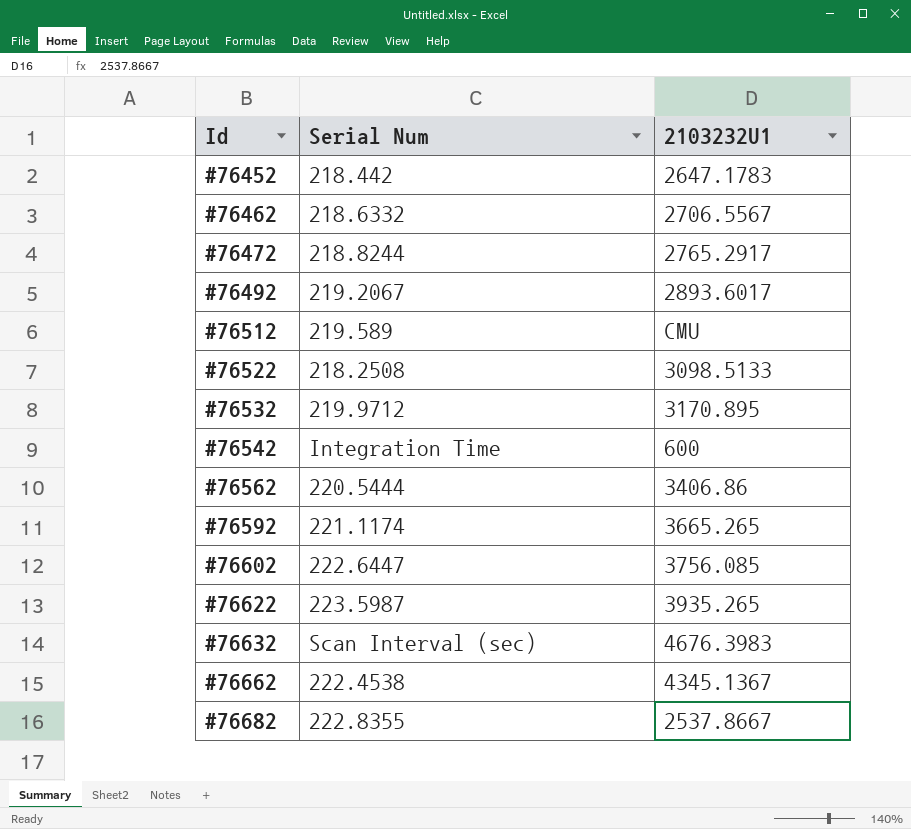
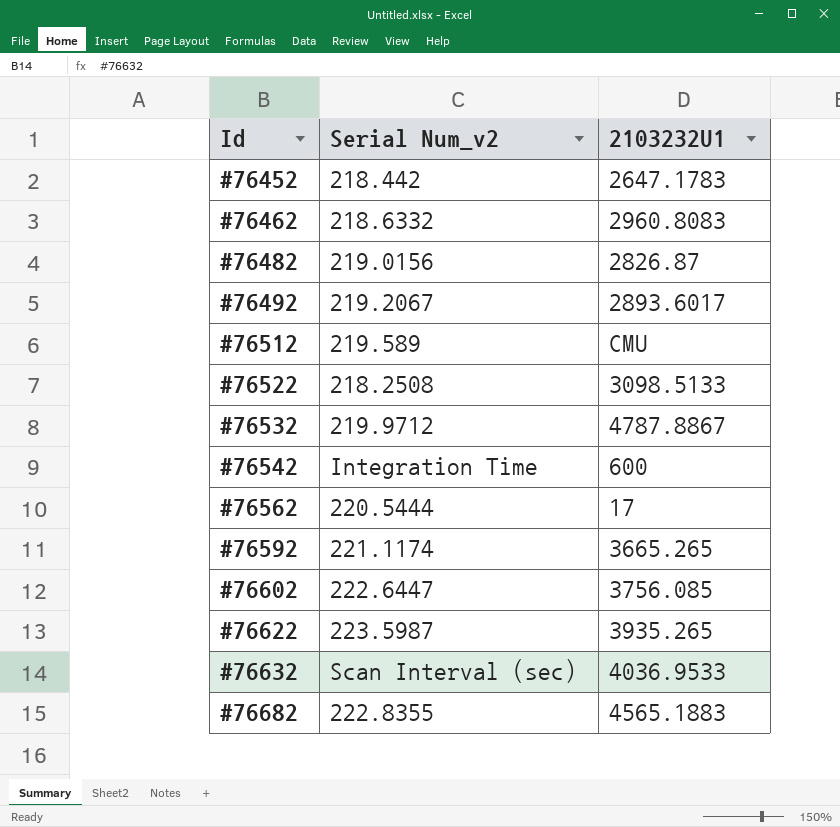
column name: Serial Num -> Serial Num_v2
row #76472: 218.8244 | 2765.2917 -> none
row #76662: 222.4538 | 4345.1367 -> none
#76462 | 2103232U1: 2706.5567 -> 2960.8083
row #76482: none -> 219.0156 | 2826.87
#76532 | 2103232U1: 3170.895 -> 4787.8867
#76562 | 2103232U1: 3406.86 -> 17
#76632 | 2103232U1: 4676.3983 -> 4036.9533
#76682 | 2103232U1: 2537.8667 -> 4565.1883

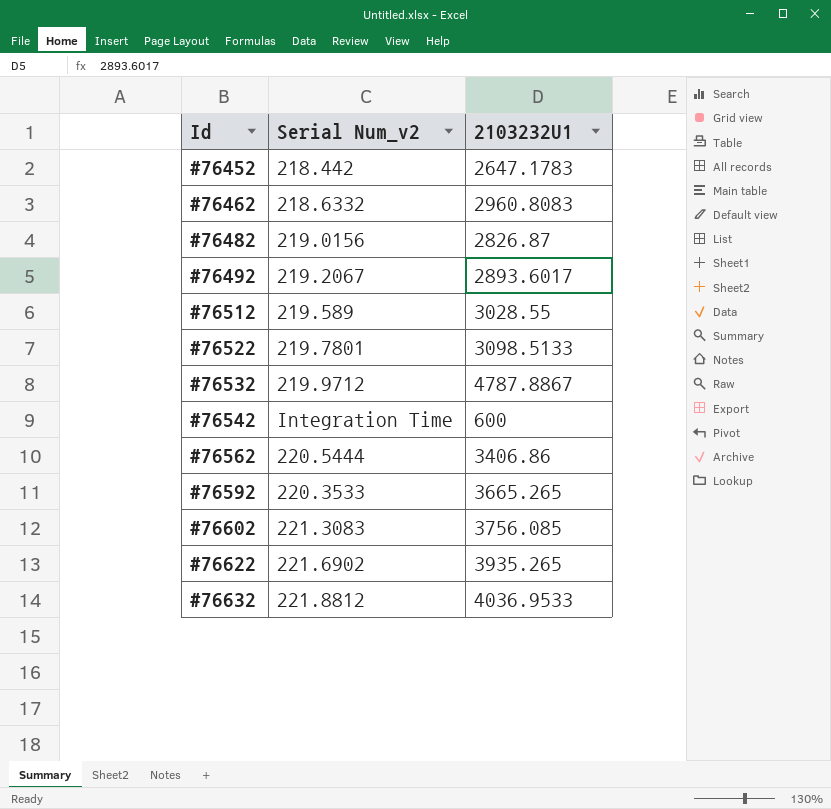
row #76682: 222.8355 | 4565.1883 -> none
#76512 | 2103232U1: CMU -> 3028.55
#76522 | Serial Num_v2: 218.2508 -> 219.7801
#76562 | 2103232U1: 17 -> 3406.86
#76592 | Serial Num_v2: 221.1174 -> 220.3533
#76602 | Serial Num_v2: 222.6447 -> 221.3083
#76622 | Serial Num_v2: 223.5987 -> 221.6902
#76632 | Serial Num_v2: Scan Interval (sec) -> 221.8812

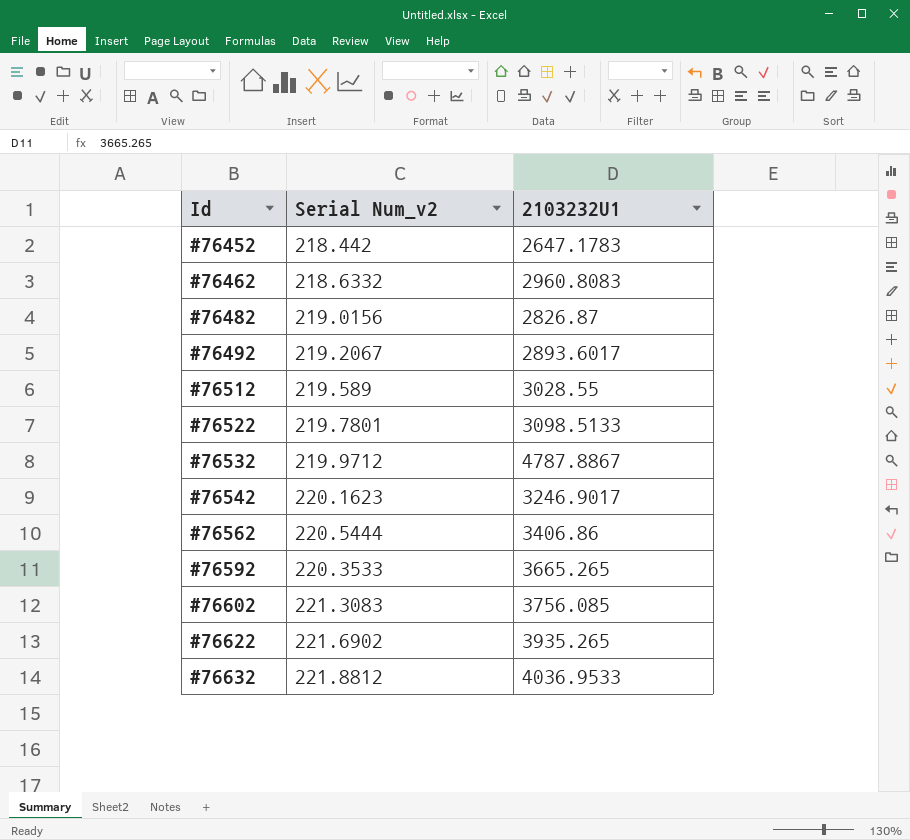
#76542 | Serial Num_v2: Integration Time -> 220.1623
#76542 | 2103232U1: 600 -> 3246.9017

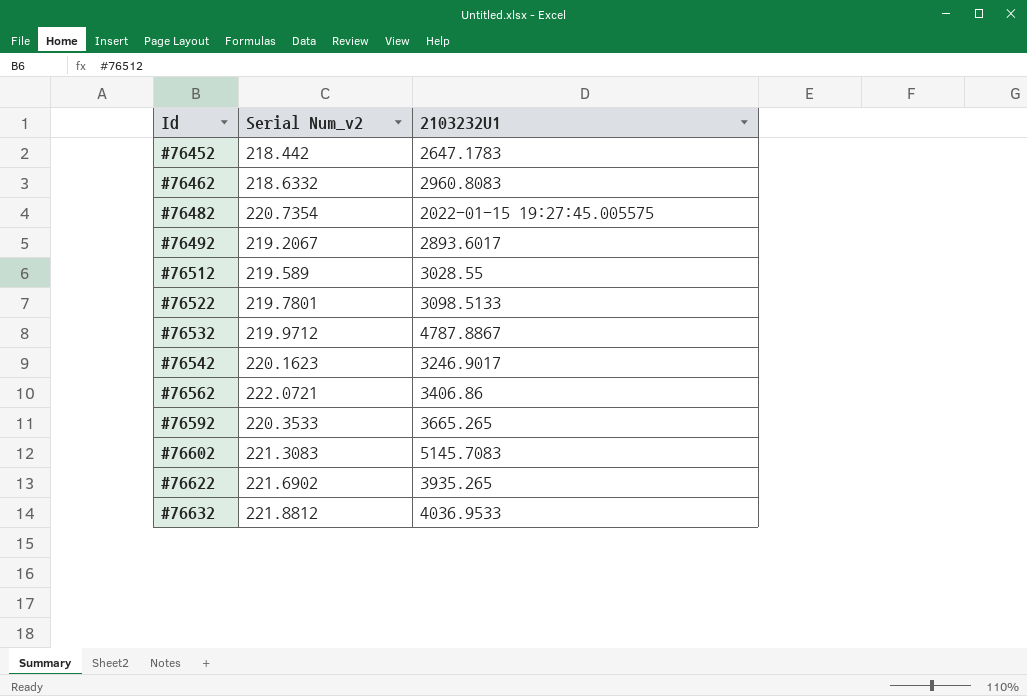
#76482 | Serial Num_v2: 219.0156 -> 220.7354
#76482 | 2103232U1: 2826.87 -> 2022-01-15 19:27:45.005575
#76562 | Serial Num_v2: 220.5444 -> 222.0721
#76602 | 2103232U1: 3756.085 -> 5145.7083

